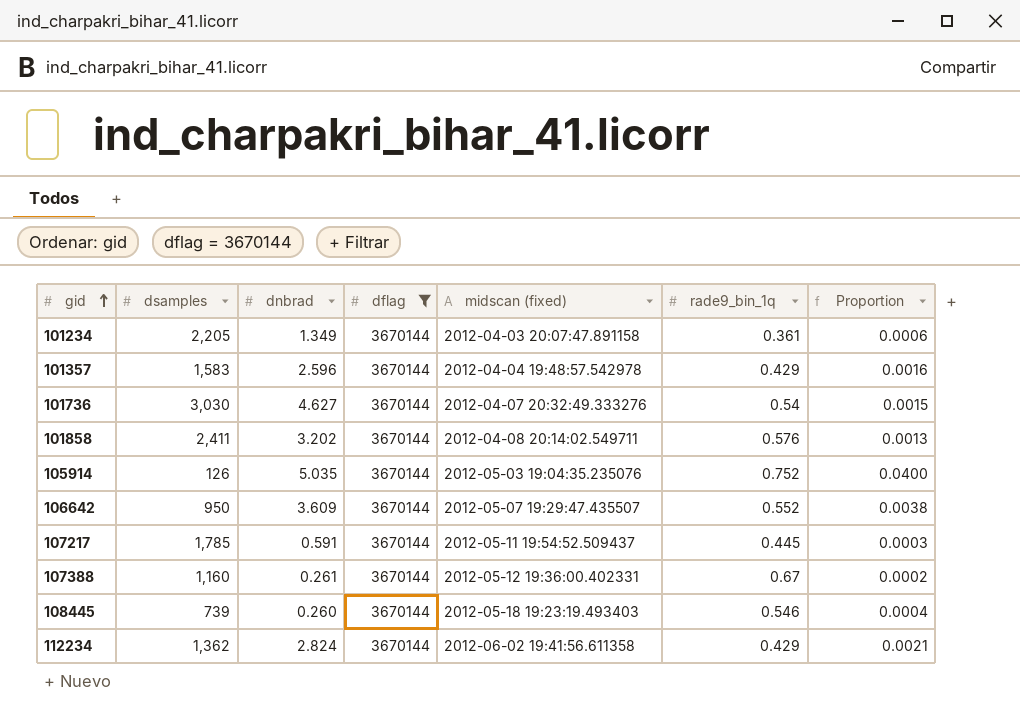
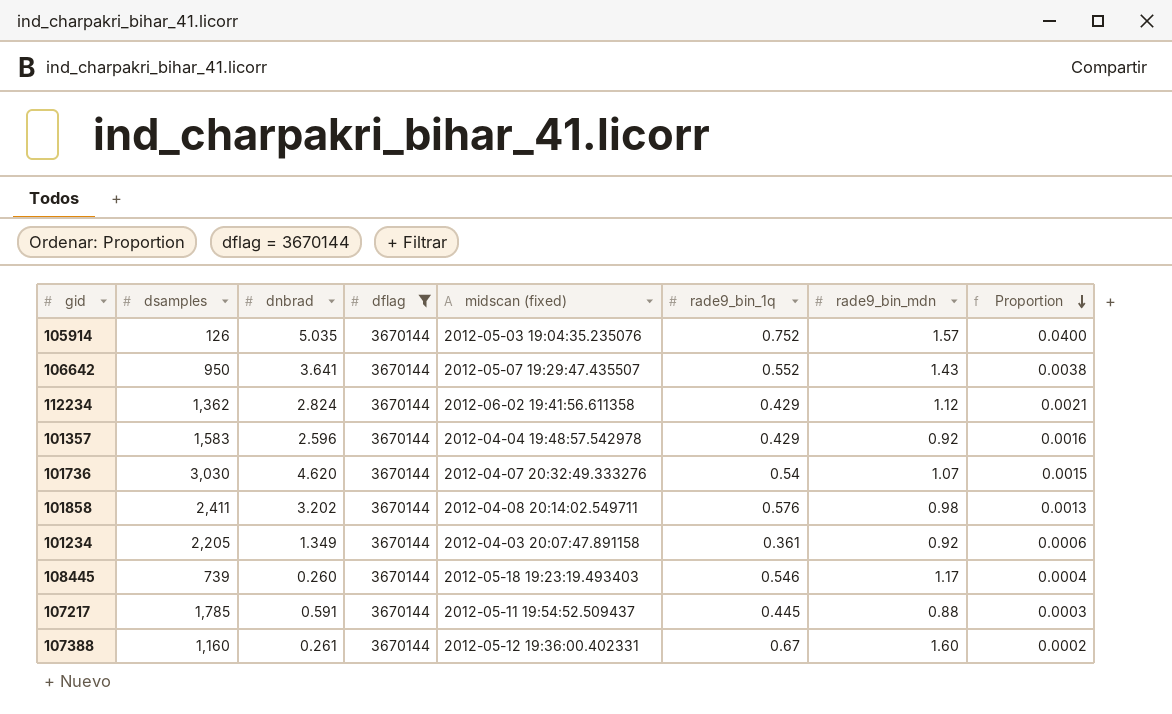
row order: gid ascending -> Proportion descending
column rade9_bin_mdn | position: none -> 7
106642 | dnbrad: 3.609 -> 3.641
101736 | dnbrad: 4.627 -> 4.620

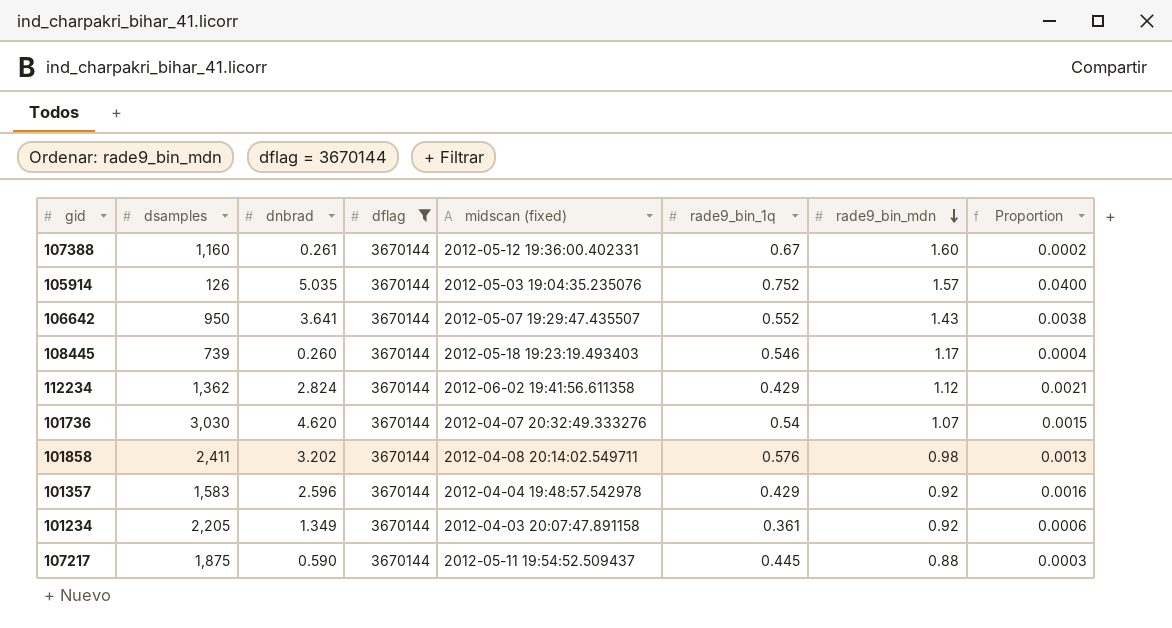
row order: Proportion descending -> rade9_bin_mdn descending
107217 | dsamples: 1,785 -> 1,875
107217 | dnbrad: 0.591 -> 0.590

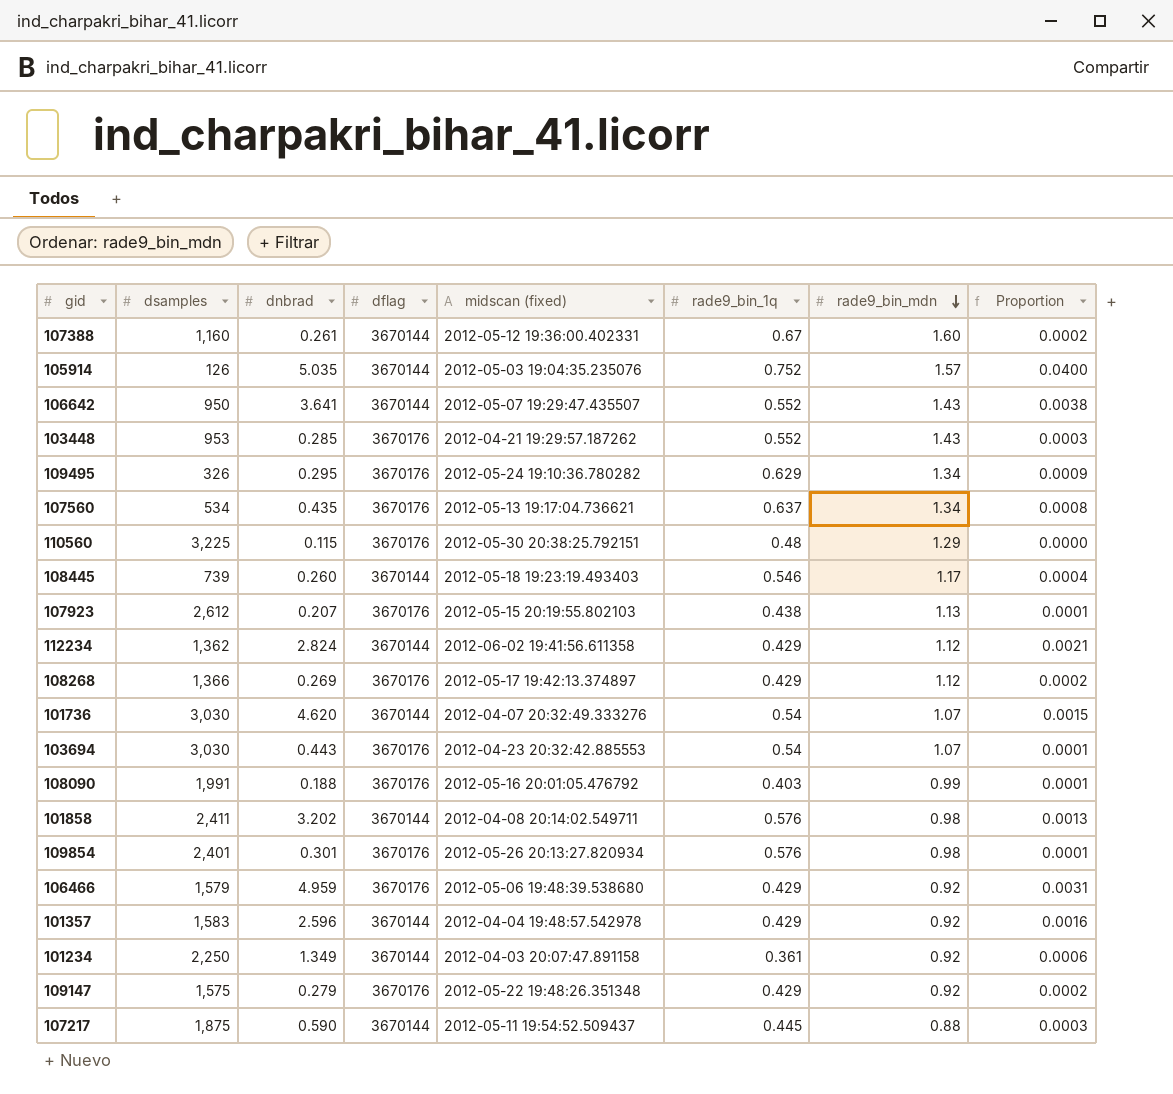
filter: dflag = 3670144 -> none
101234 | dsamples: 2,205 -> 2,250

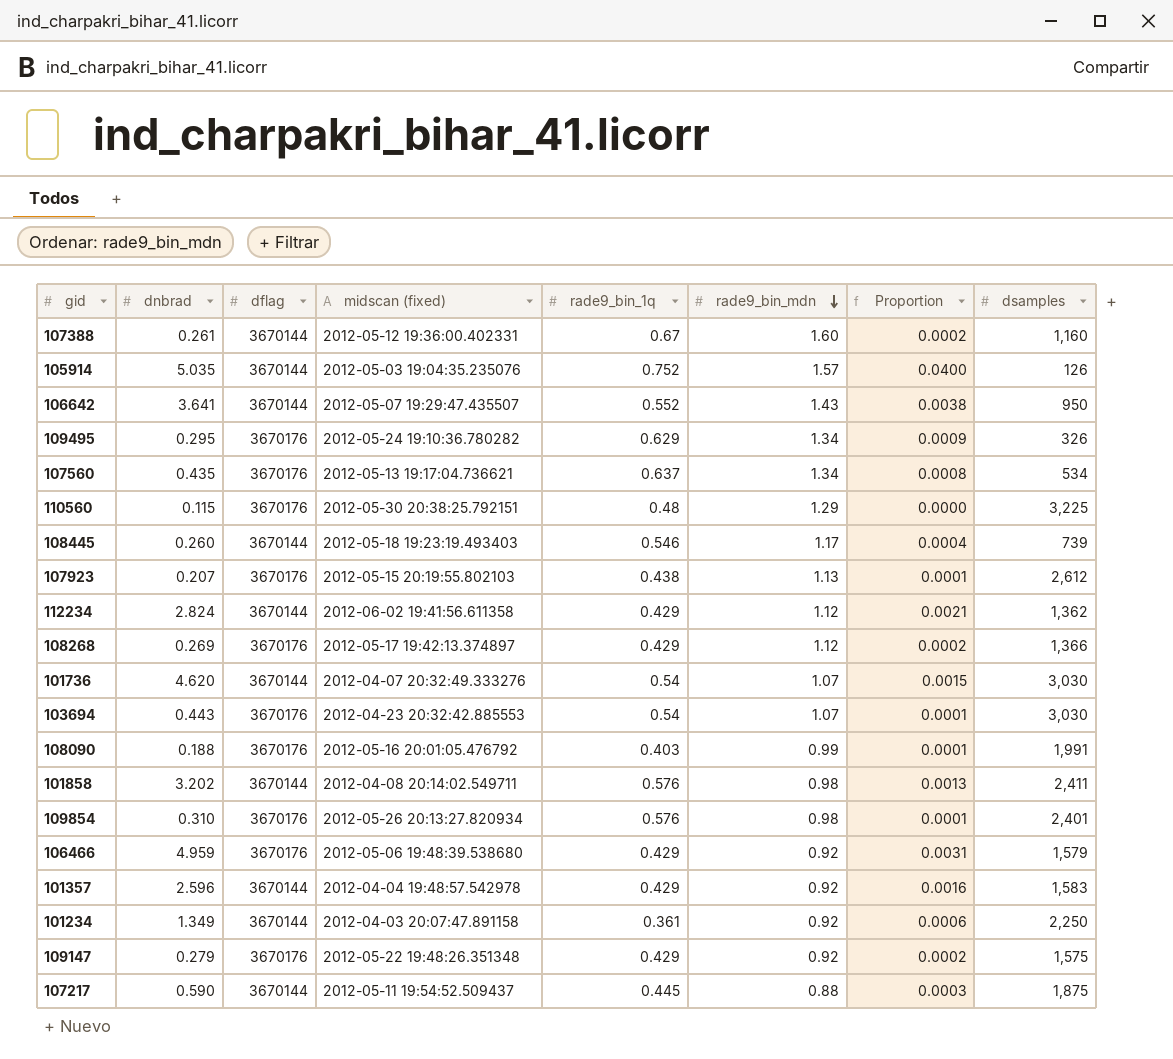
column dsamples | position: 2 -> 8
row 103448: 953 | 0.285 | 3670176 | 2012-04-21 19:29:57.187262 | 0.552 | 1.43 | 0.0003 -> none
109854 | dnbrad: 0.301 -> 0.310

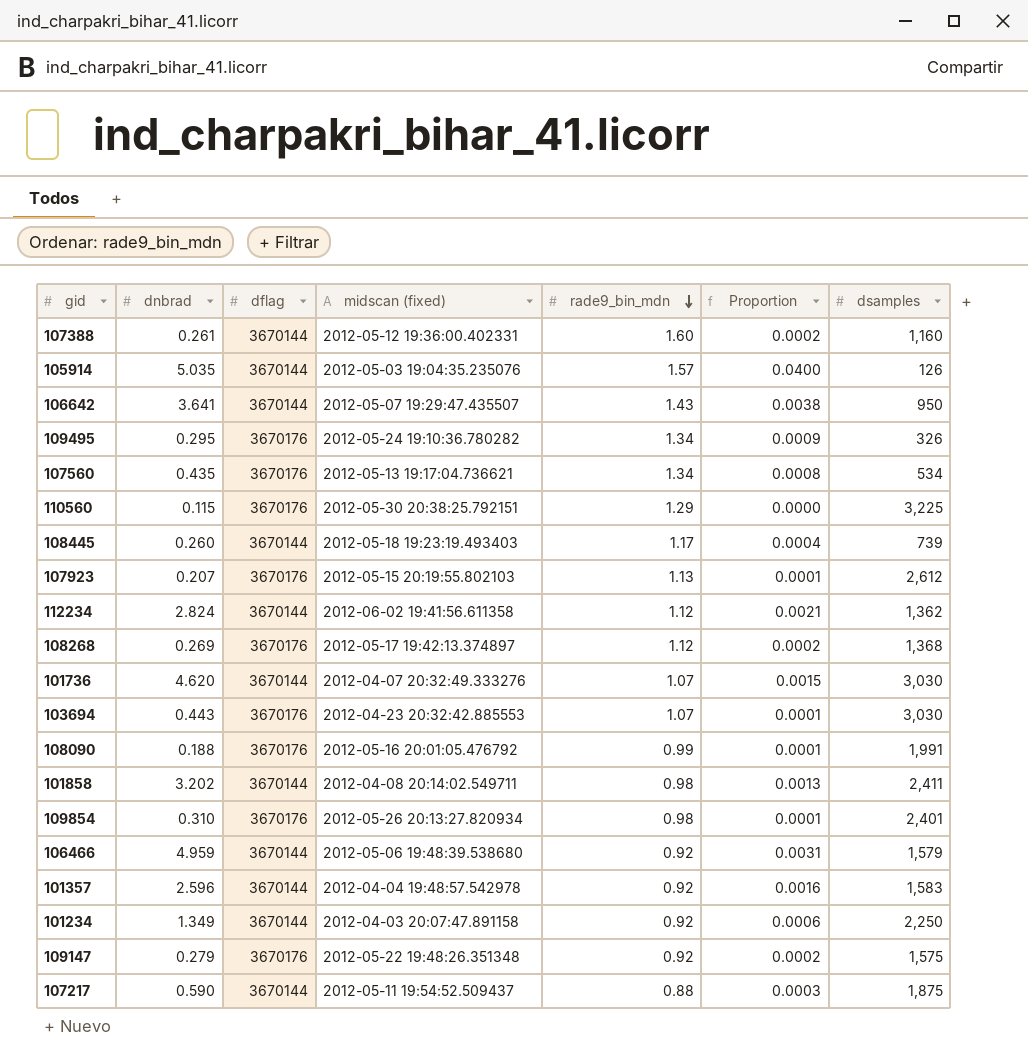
column rade9_bin_1q | position: 5 -> none
108268 | dsamples: 1,366 -> 1,368
106466 | dflag: 3670176 -> 3670144

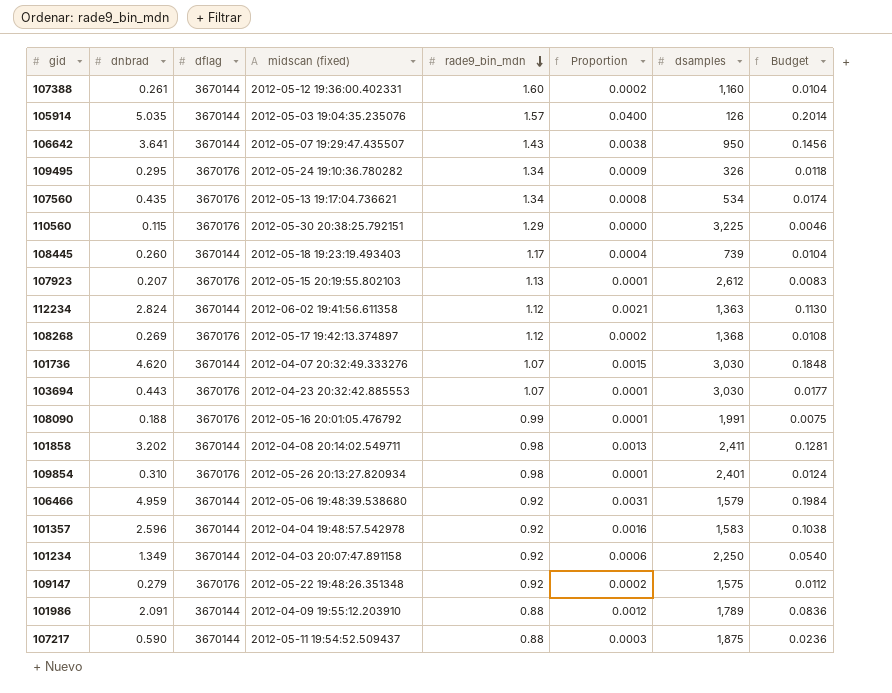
column Budget | formula: none -> [dnbrad] * 0.04
112234 | dsamples: 1,362 -> 1,363
row 101986: none -> 2.091 | 3670144 | 2012-04-09 19:55:12.203910 | 0.88 | 0.0012 | 1,789 | 0.0836

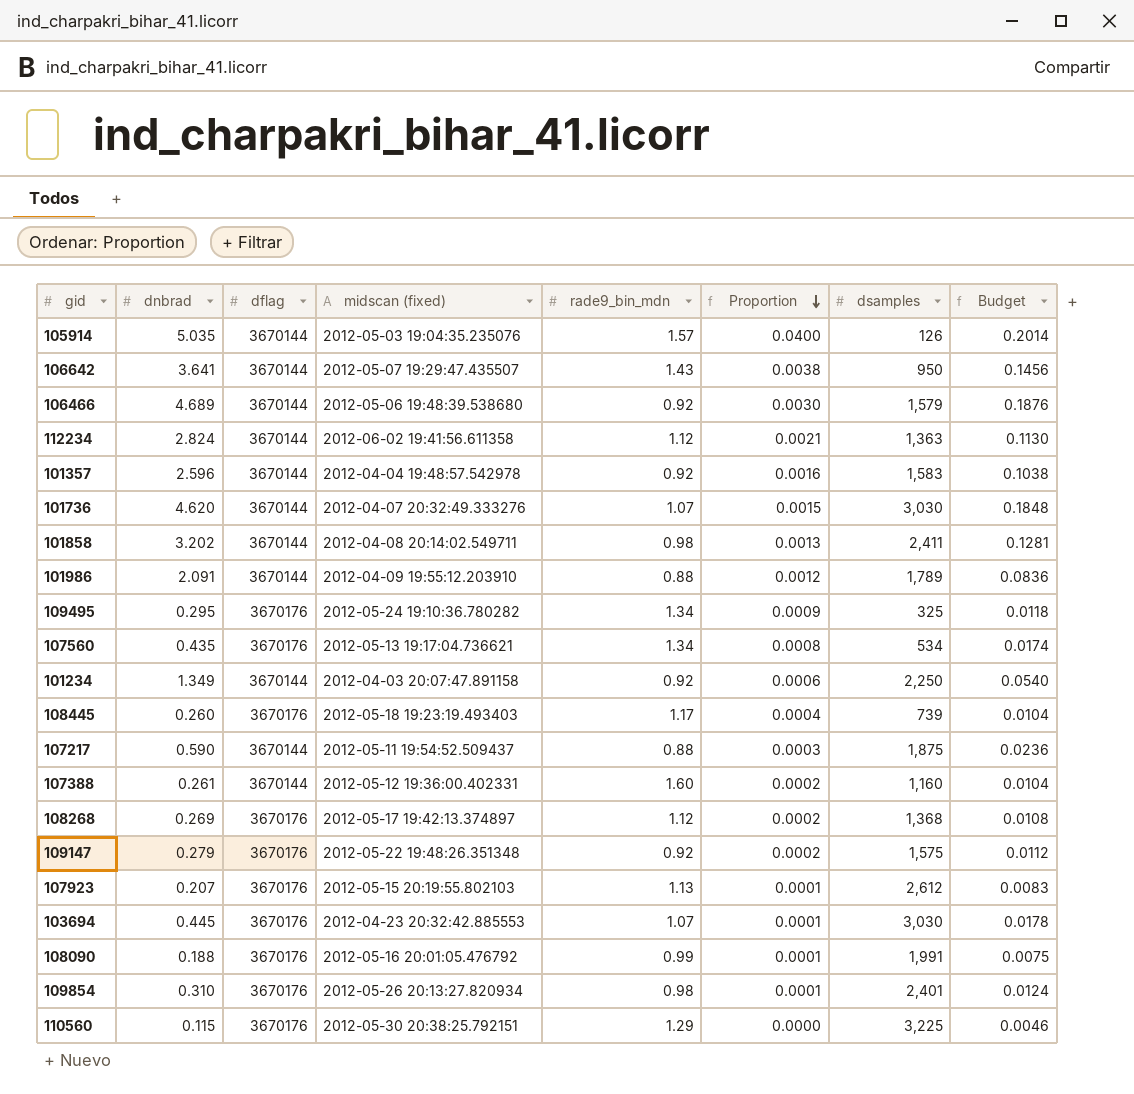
row order: rade9_bin_mdn descending -> Proportion descending
106466 | dnbrad: 4.959 -> 4.689
106466 | Proportion: 0.0031 -> 0.0030
106466 | Budget: 0.1984 -> 0.1876
109495 | dsamples: 326 -> 325
108445 | dflag: 3670144 -> 3670176
103694 | dnbrad: 0.443 -> 0.445
103694 | Budget: 0.0177 -> 0.0178

